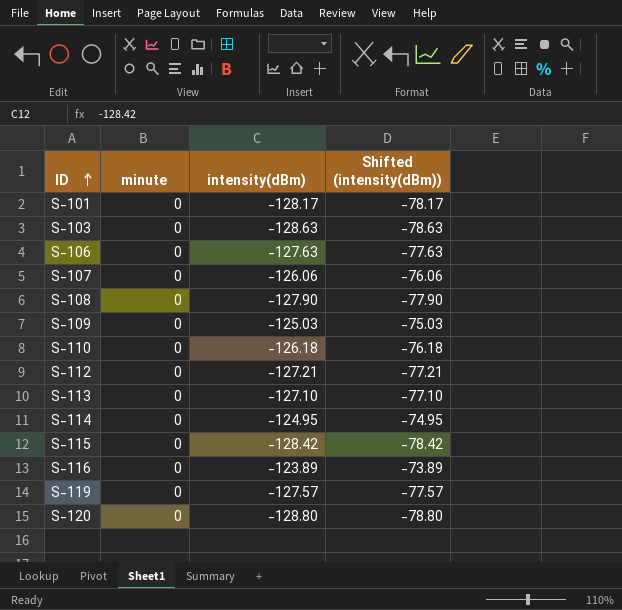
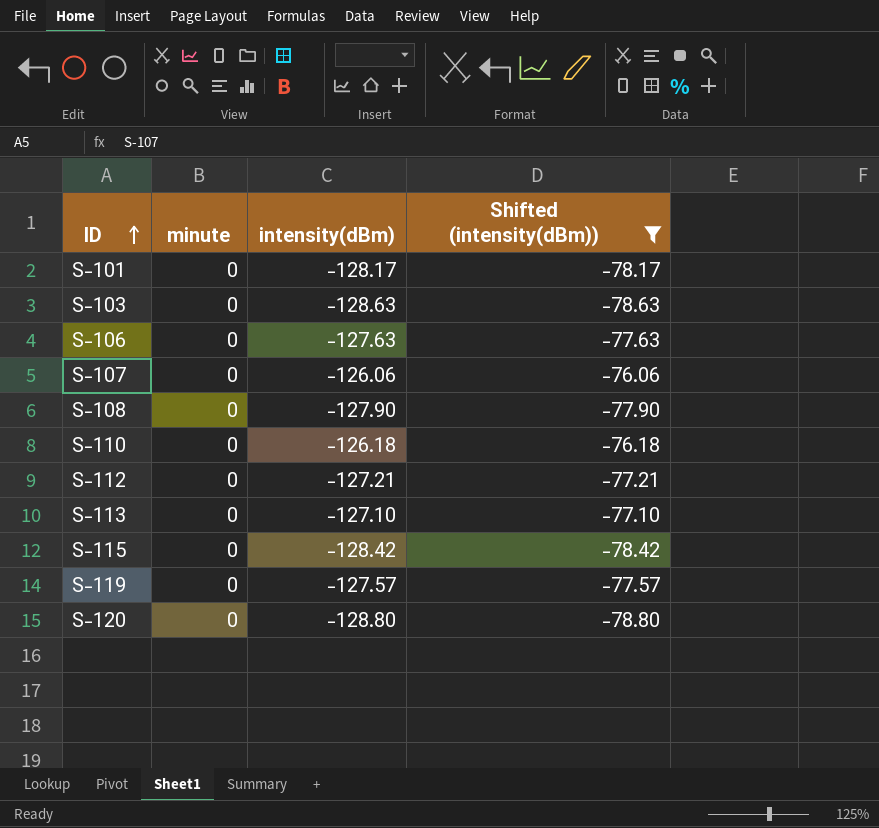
filter: none -> Shifted (intensity(dBm)) <= -76.06

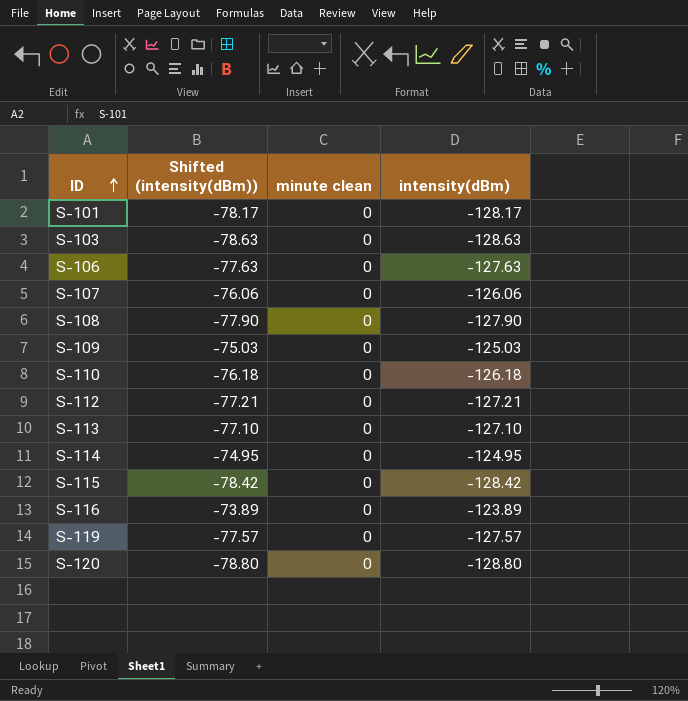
filter: Shifted (intensity(dBm)) <= -76.06 -> none
column Shifted (intensity(dBm)) | position: 4 -> 2
column name: minute -> minute clean

